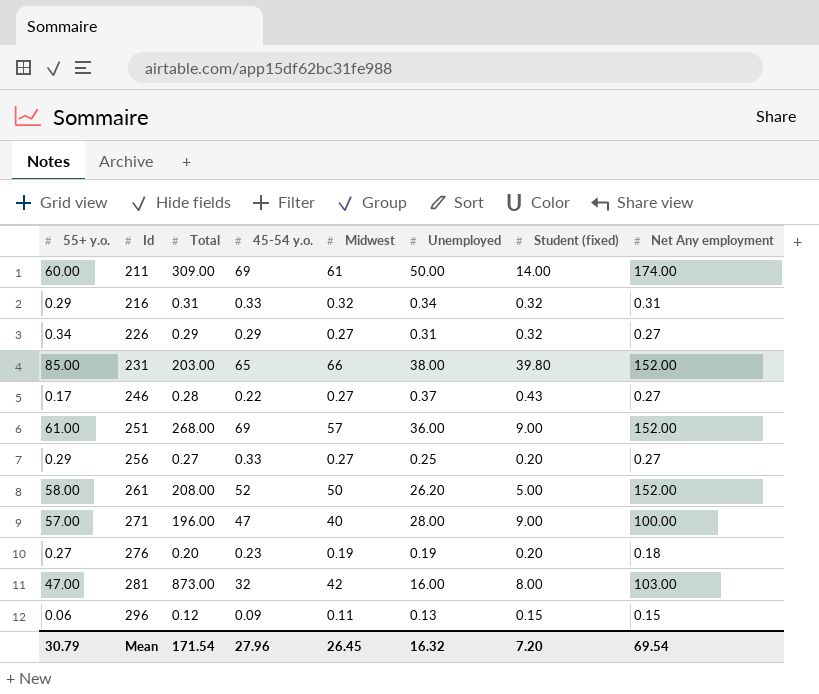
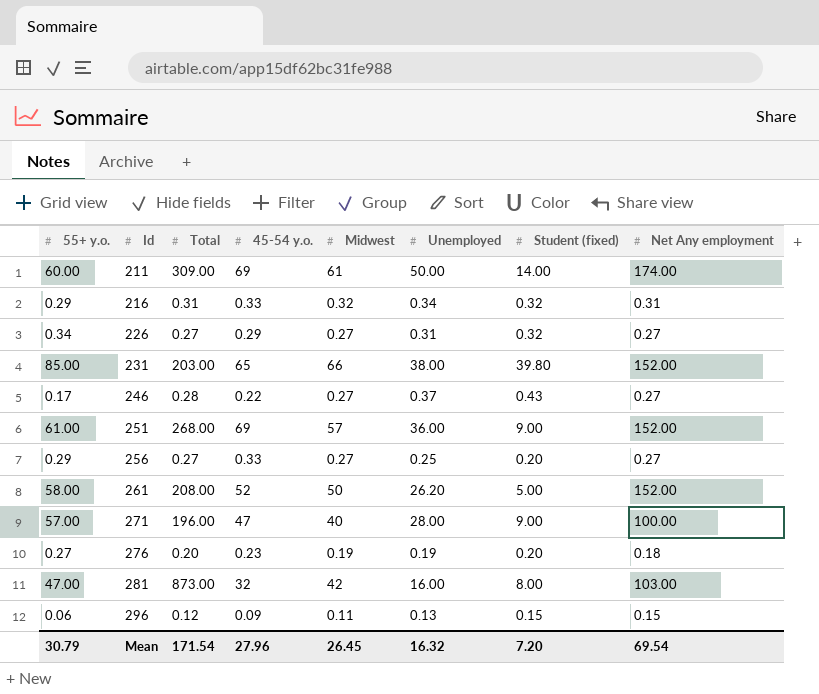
226 | Total: 0.29 -> 0.27

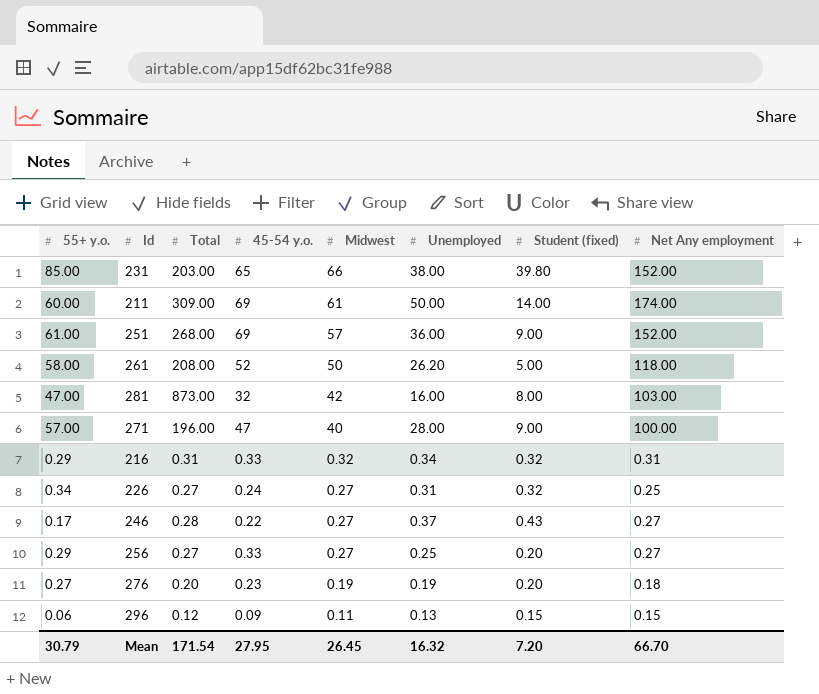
row order: Id ascending -> Midwest descending
261 | Net Any employment: 152.00 -> 118.00
226 | 45-54 y.o.: 0.29 -> 0.24
226 | Net Any employment: 0.27 -> 0.25
Mean | 45-54 y.o.: 27.96 -> 27.95
Mean | Net Any employment: 69.54 -> 66.70

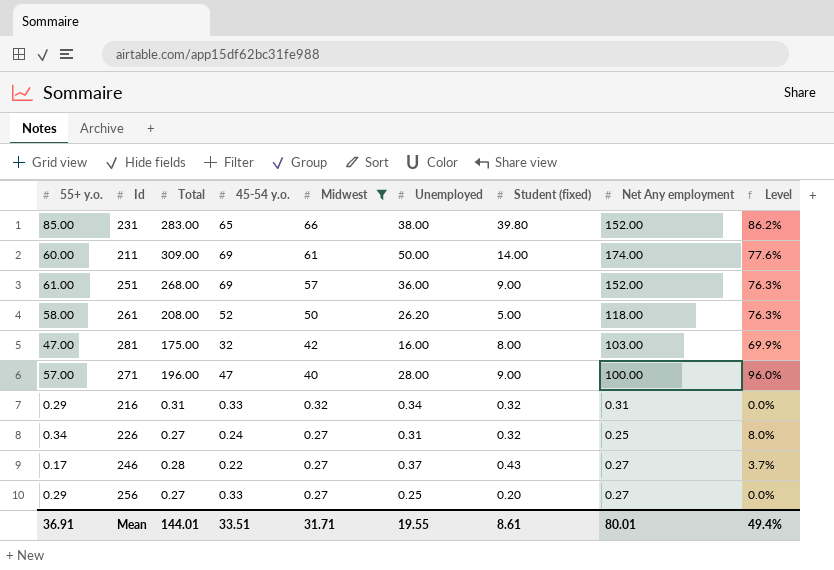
filter: none -> Midwest >= 0.27
column Level | formula: none -> ([Total] - [Net Any employment]) / [Net Any employment]
231 | Total: 203.00 -> 283.00
281 | Total: 873.00 -> 175.00
Mean | 55+ y.o.: 30.79 -> 36.91
Mean | Total: 171.54 -> 144.01
Mean | 45-54 y.o.: 27.95 -> 33.51
Mean | Midwest: 26.45 -> 31.71
Mean | Unemployed: 16.32 -> 19.55
Mean | Student (fixed): 7.20 -> 8.61
Mean | Net Any employment: 66.70 -> 80.01

